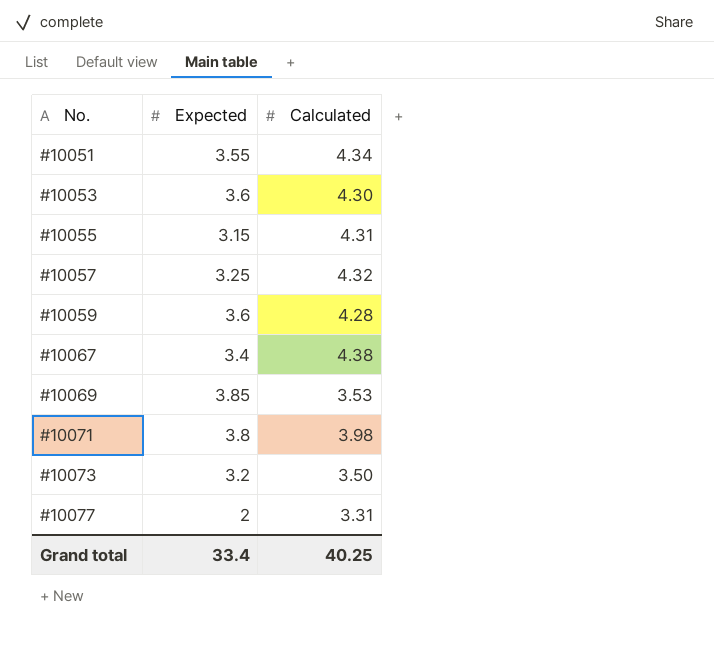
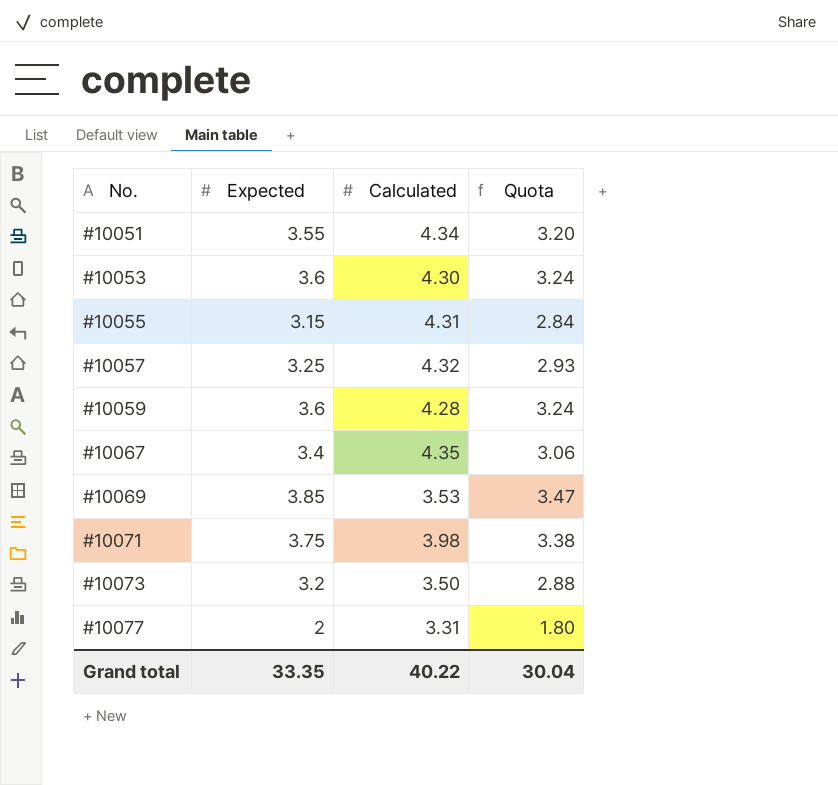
column Quota | formula: none -> [Expected] * 0.9
#10067 | Calculated: 4.38 -> 4.35
#10071 | Expected: 3.8 -> 3.75
Grand total | Expected: 33.4 -> 33.35
Grand total | Calculated: 40.25 -> 40.22

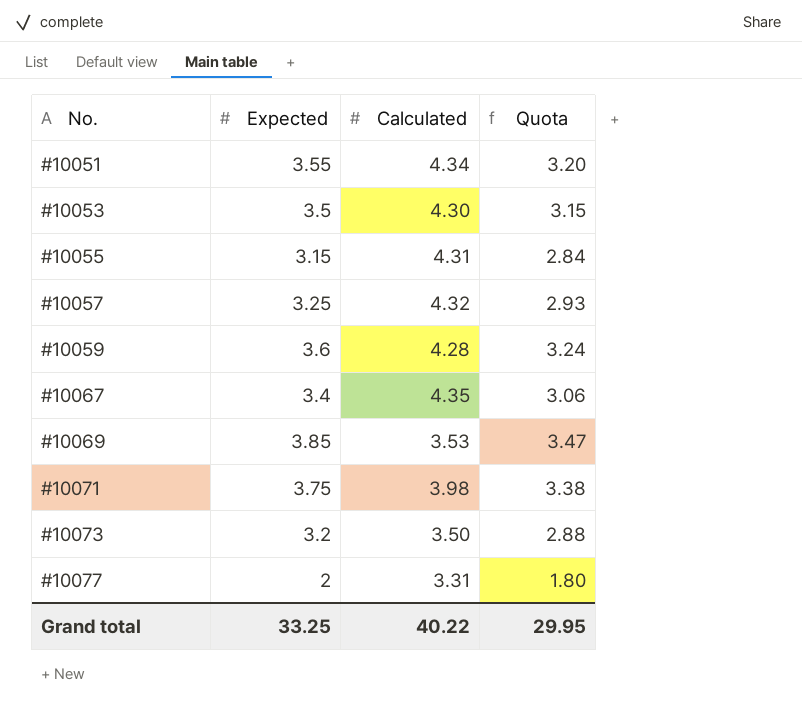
#10053 | Expected: 3.6 -> 3.5
#10053 | Quota: 3.24 -> 3.15
Grand total | Expected: 33.35 -> 33.25
Grand total | Quota: 30.04 -> 29.95

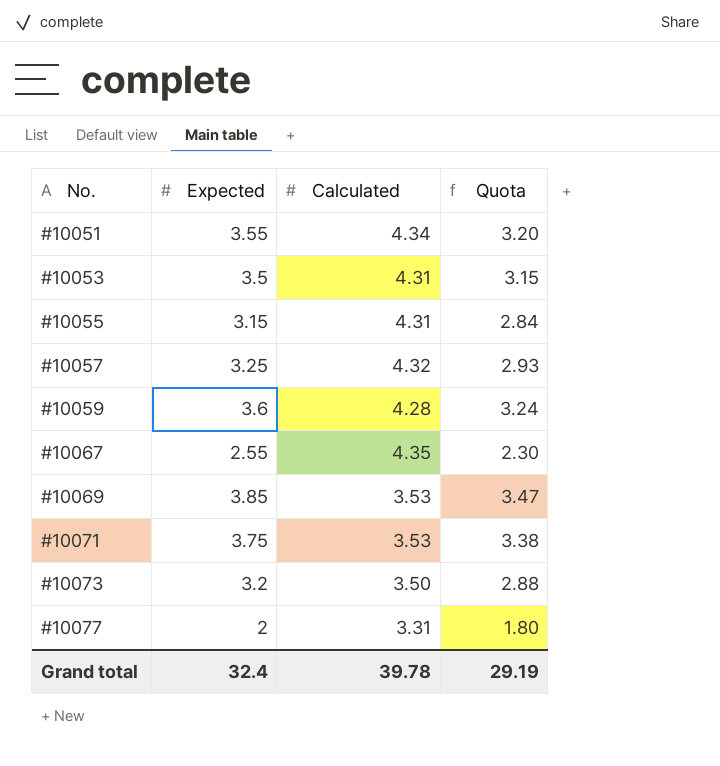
#10053 | Calculated: 4.30 -> 4.31
#10067 | Expected: 3.4 -> 2.55
#10067 | Quota: 3.06 -> 2.30
#10071 | Calculated: 3.98 -> 3.53
Grand total | Expected: 33.25 -> 32.4
Grand total | Calculated: 40.22 -> 39.78
Grand total | Quota: 29.95 -> 29.19

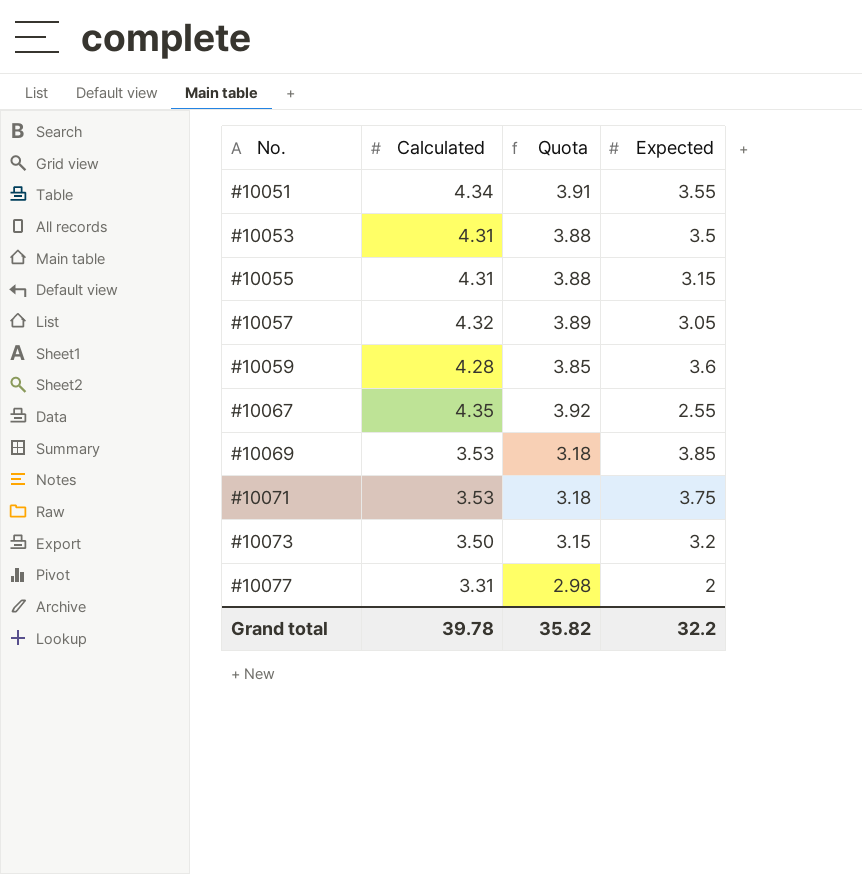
column Quota | formula: [Expected] * 0.9 -> [Calculated] * 0.9
column Expected | position: 2 -> 4
#10057 | Expected: 3.25 -> 3.05
Grand total | Quota: 29.19 -> 35.82
Grand total | Expected: 32.4 -> 32.2

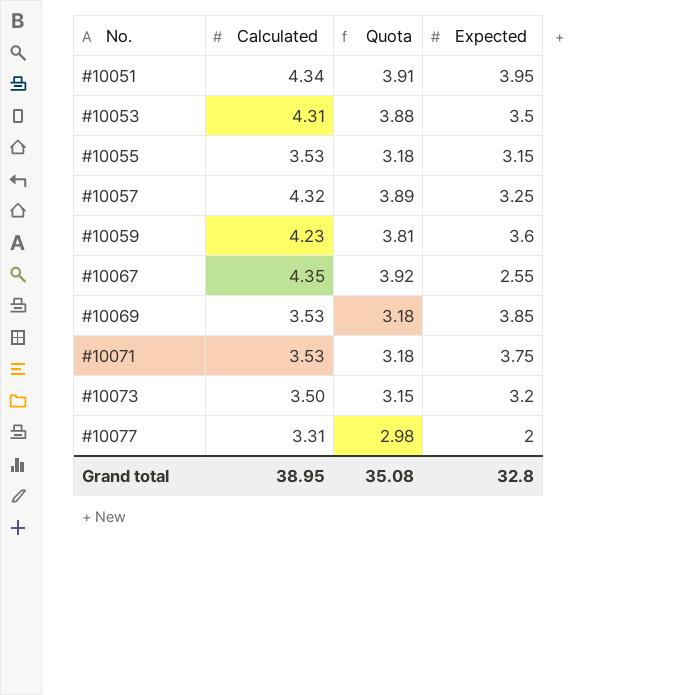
#10051 | Expected: 3.55 -> 3.95
#10055 | Calculated: 4.31 -> 3.53
#10055 | Quota: 3.88 -> 3.18
#10057 | Expected: 3.05 -> 3.25
#10059 | Calculated: 4.28 -> 4.23
#10059 | Quota: 3.85 -> 3.81
Grand total | Calculated: 39.78 -> 38.95
Grand total | Quota: 35.82 -> 35.08
Grand total | Expected: 32.2 -> 32.8

